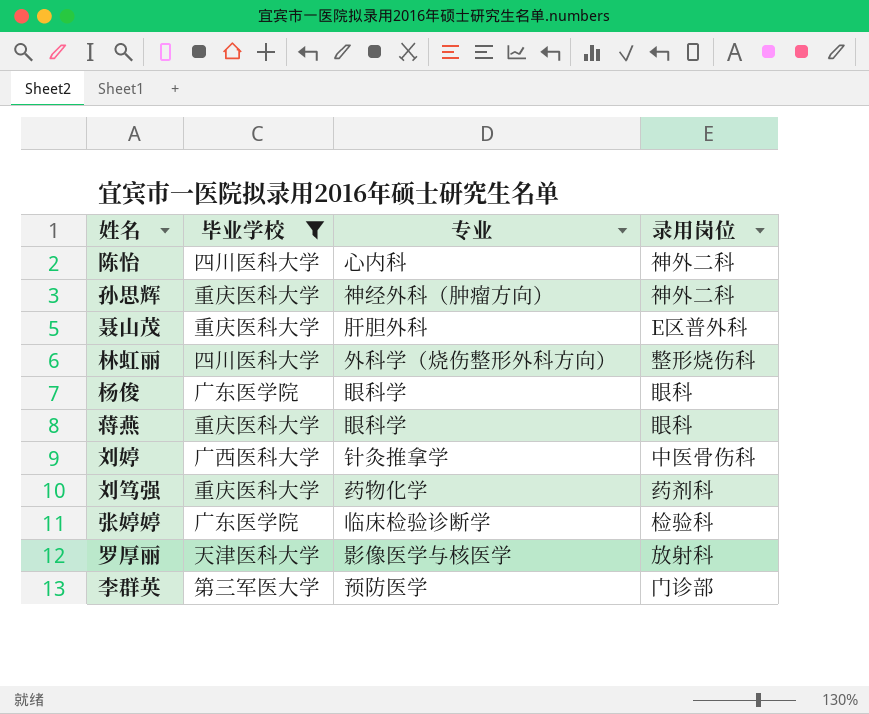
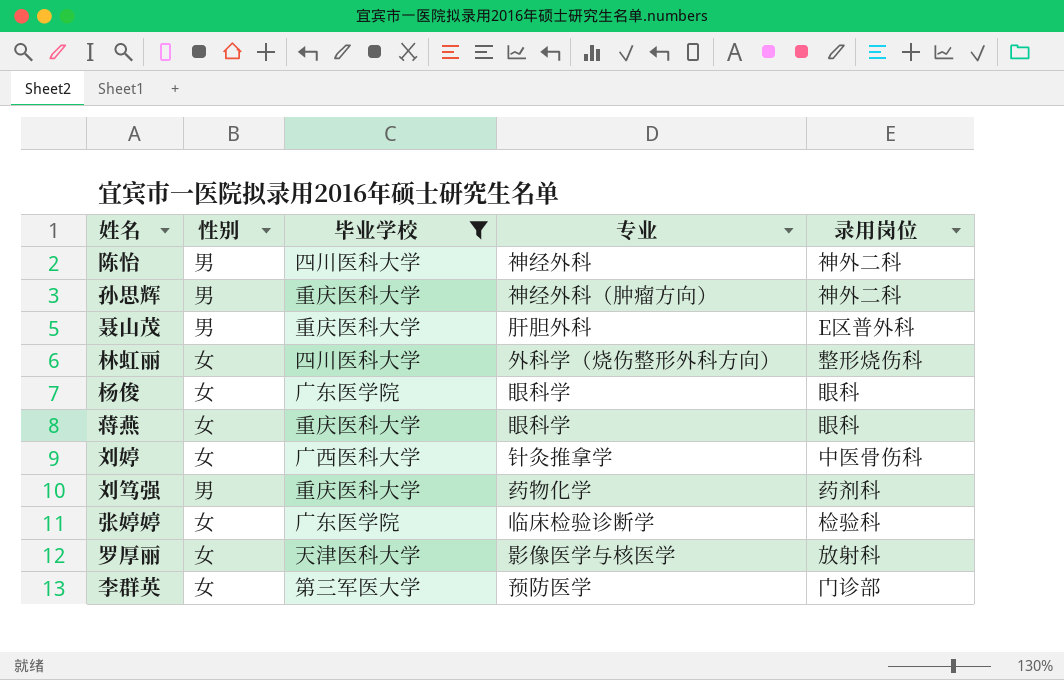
column 性别 | position: none -> 2
陈怡 | 专业: 心内科 -> 神经外科

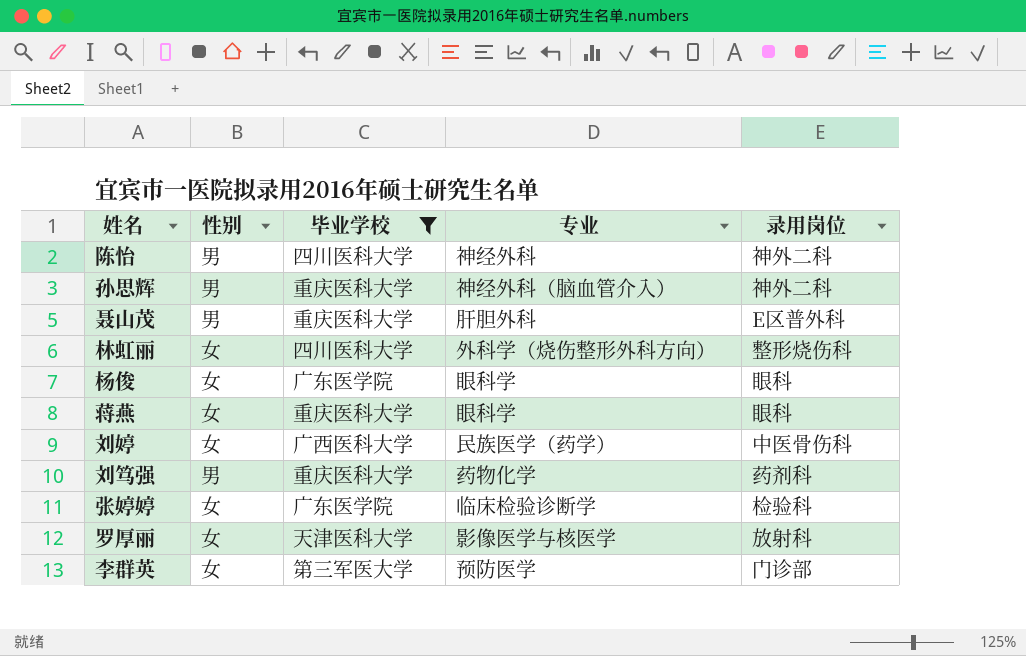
孙思辉 | 专业: 神经外科（肿瘤方向） -> 神经外科（脑血管介入）
刘婷 | 专业: 针灸推拿学 -> 民族医学（药学）

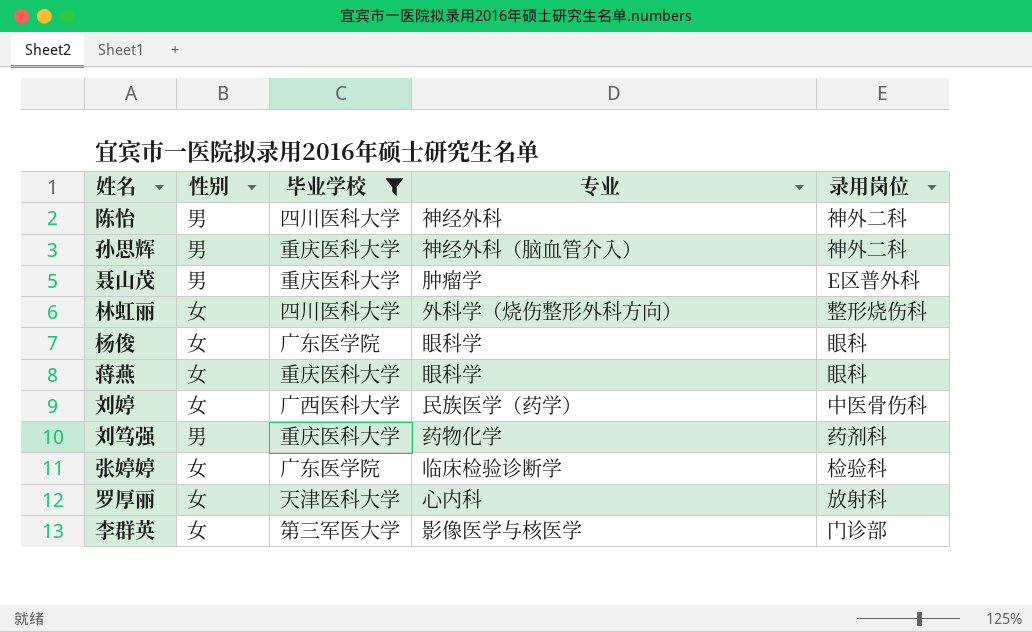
聂山茂 | 专业: 肝胆外科 -> 肿瘤学
罗厚丽 | 专业: 影像医学与核医学 -> 心内科
李群英 | 专业: 预防医学 -> 影像医学与核医学

